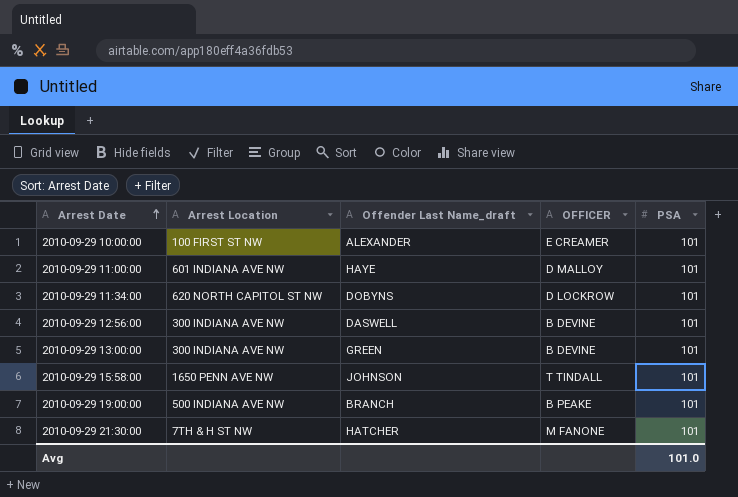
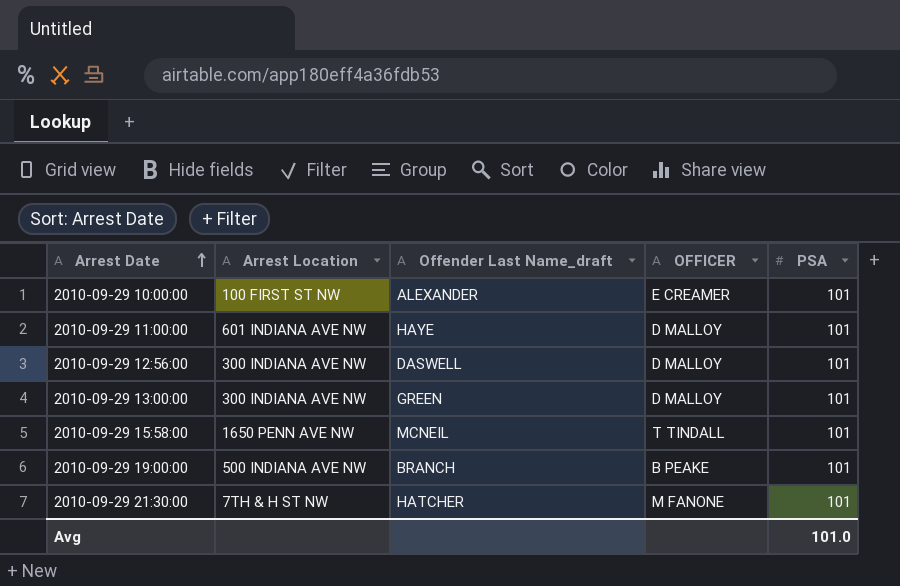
row 2010-09-29 11:34:00: 620 NORTH CAPITOL ST NW | DOBYNS | D LOCKROW | 101 -> none
2010-09-29 12:56:00 | OFFICER: B DEVINE -> D MALLOY
2010-09-29 13:00:00 | OFFICER: B DEVINE -> D MALLOY
2010-09-29 15:58:00 | Offender Last Name_draft: JOHNSON -> MCNEIL

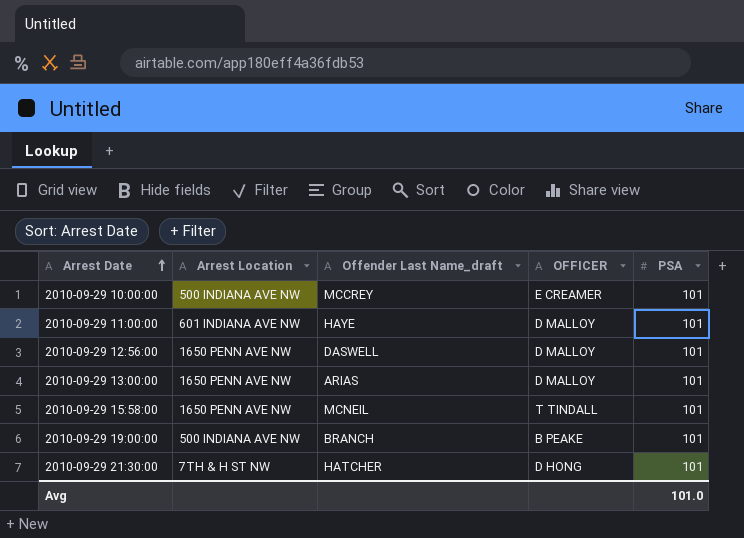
2010-09-29 10:00:00 | Arrest Location: 100 FIRST ST NW -> 500 INDIANA AVE NW
2010-09-29 10:00:00 | Offender Last Name_draft: ALEXANDER -> MCCREY
2010-09-29 12:56:00 | Arrest Location: 300 INDIANA AVE NW -> 1650 PENN AVE NW
2010-09-29 13:00:00 | Arrest Location: 300 INDIANA AVE NW -> 1650 PENN AVE NW
2010-09-29 13:00:00 | Offender Last Name_draft: GREEN -> ARIAS
2010-09-29 21:30:00 | OFFICER: M FANONE -> D HONG

